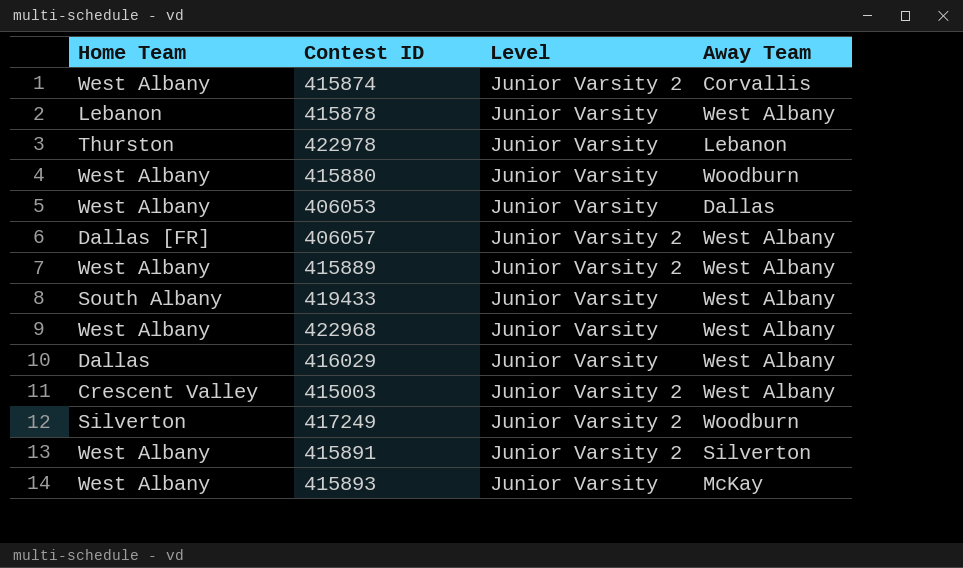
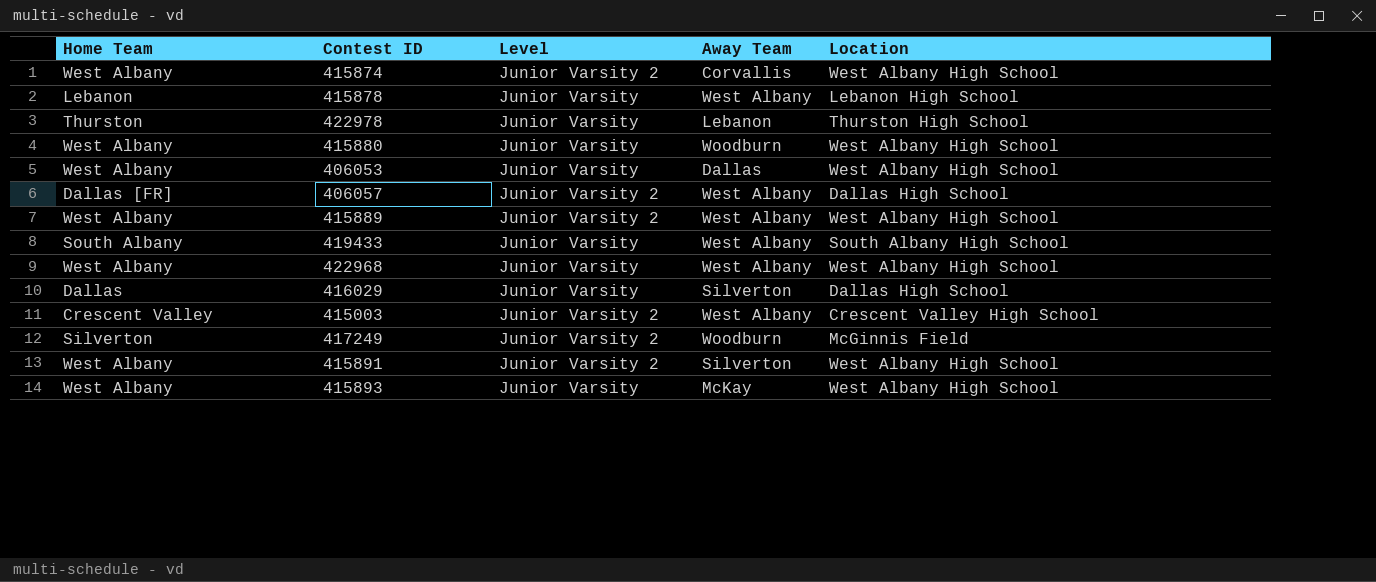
column Location | position: none -> 5
416029 | Away Team: West Albany -> Silverton

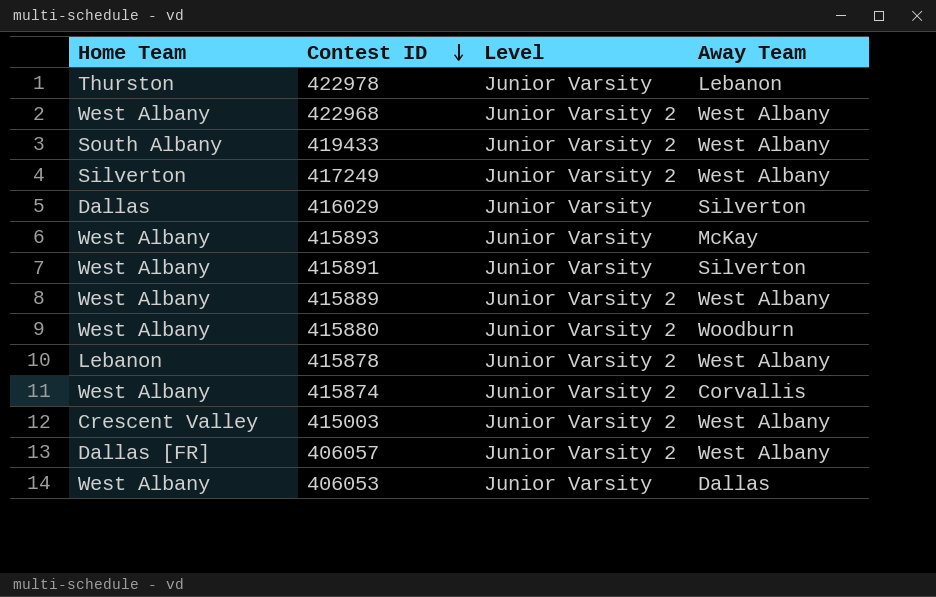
row order: none -> Contest ID descending
column Location | position: 5 -> none
422968 | Level: Junior Varsity -> Junior Varsity 2
419433 | Level: Junior Varsity -> Junior Varsity 2
417249 | Away Team: Woodburn -> West Albany
415891 | Level: Junior Varsity 2 -> Junior Varsity
415880 | Level: Junior Varsity -> Junior Varsity 2
415878 | Level: Junior Varsity -> Junior Varsity 2

